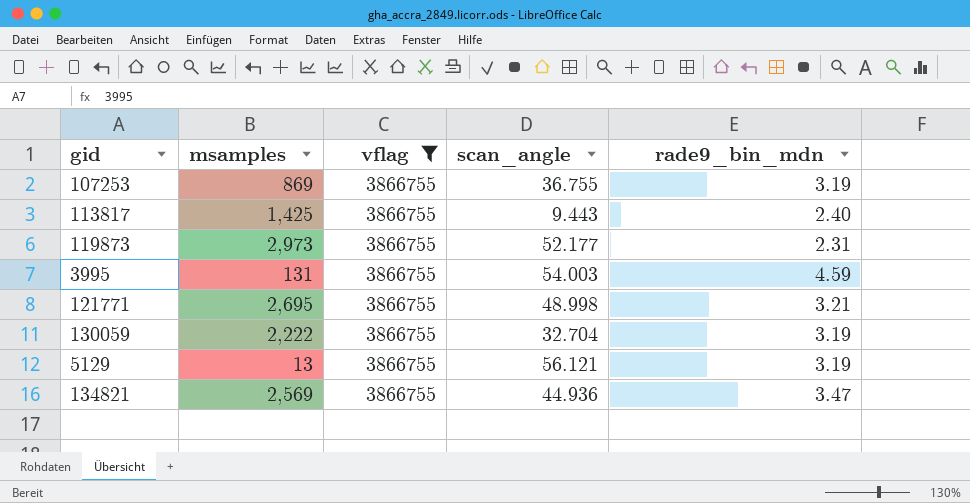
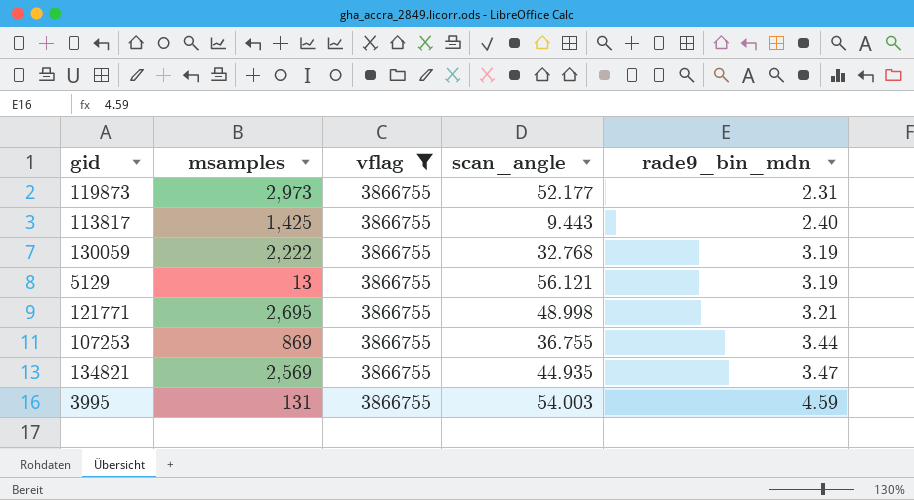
row order: none -> rade9_bin_mdn ascending
130059 | scan_angle: 32.704 -> 32.768
107253 | rade9_bin_mdn: 3.19 -> 3.44
134821 | scan_angle: 44.936 -> 44.935

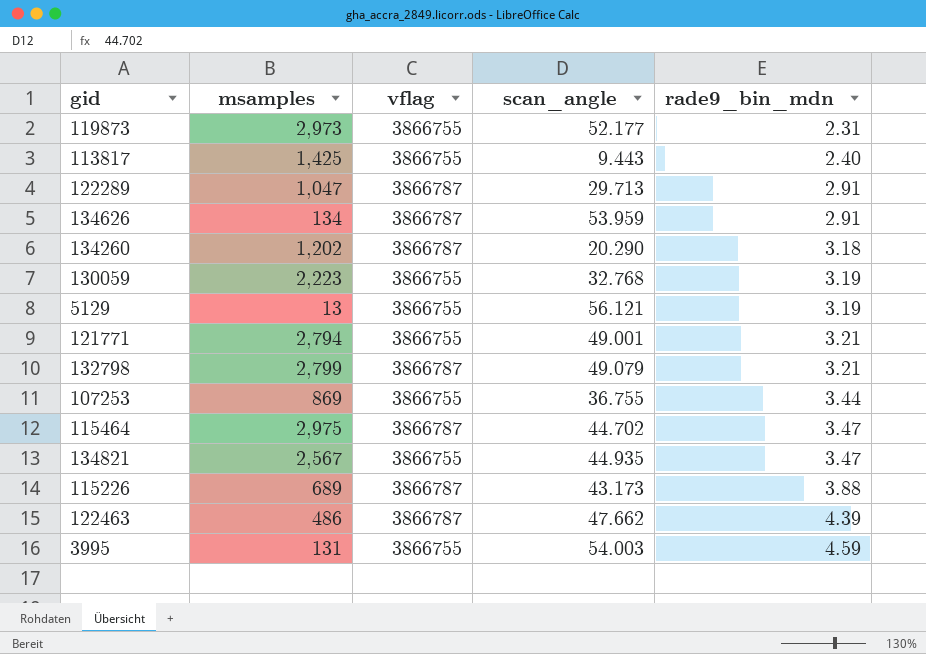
filter: vflag = 3866755 -> none
130059 | msamples: 2,222 -> 2,223
121771 | msamples: 2,695 -> 2,794
121771 | scan_angle: 48.998 -> 49.001
134821 | msamples: 2,569 -> 2,567

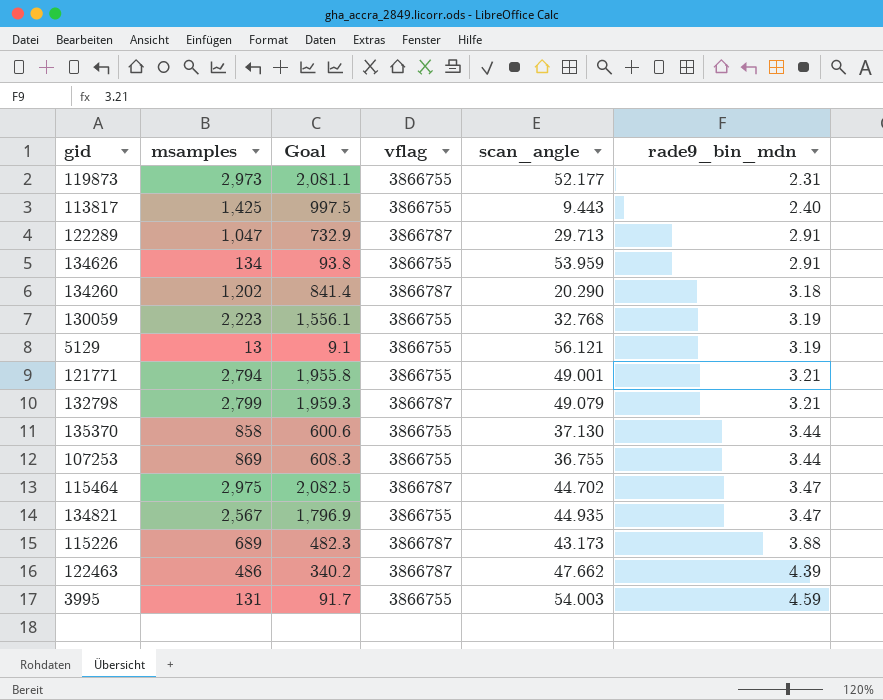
column Goal | formula: none -> [msamples] * 0.7
134626 | vflag: 3866787 -> 3866755
row 135370: none -> 858 | 600.6 | 3866755 | 37.130 | 3.44

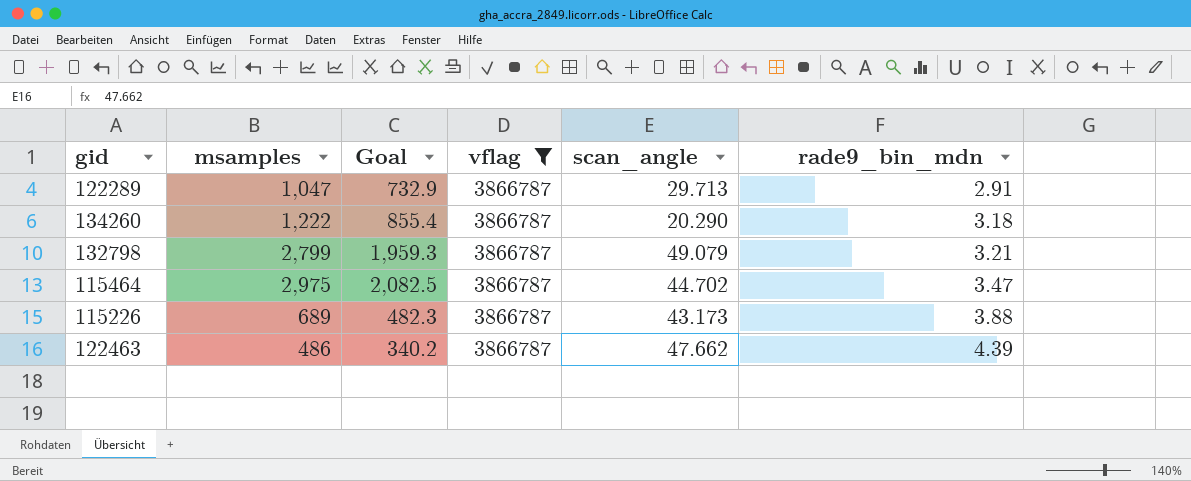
filter: none -> vflag = 3866787
134260 | msamples: 1,202 -> 1,222
134260 | Goal: 841.4 -> 855.4

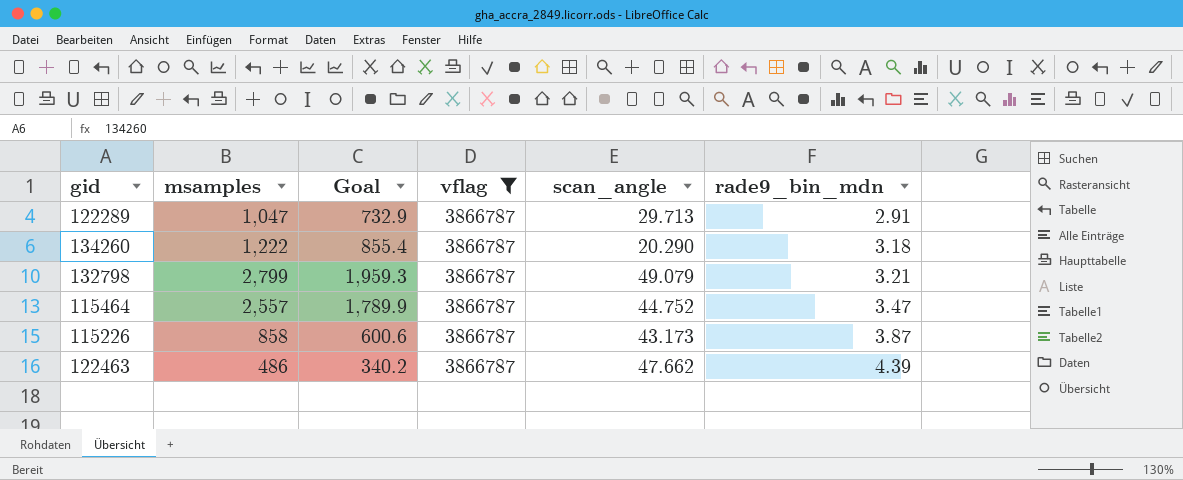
115464 | msamples: 2,975 -> 2,557
115464 | Goal: 2,082.5 -> 1,789.9
115464 | scan_angle: 44.702 -> 44.752
115226 | msamples: 689 -> 858
115226 | Goal: 482.3 -> 600.6
115226 | rade9_bin_mdn: 3.88 -> 3.87

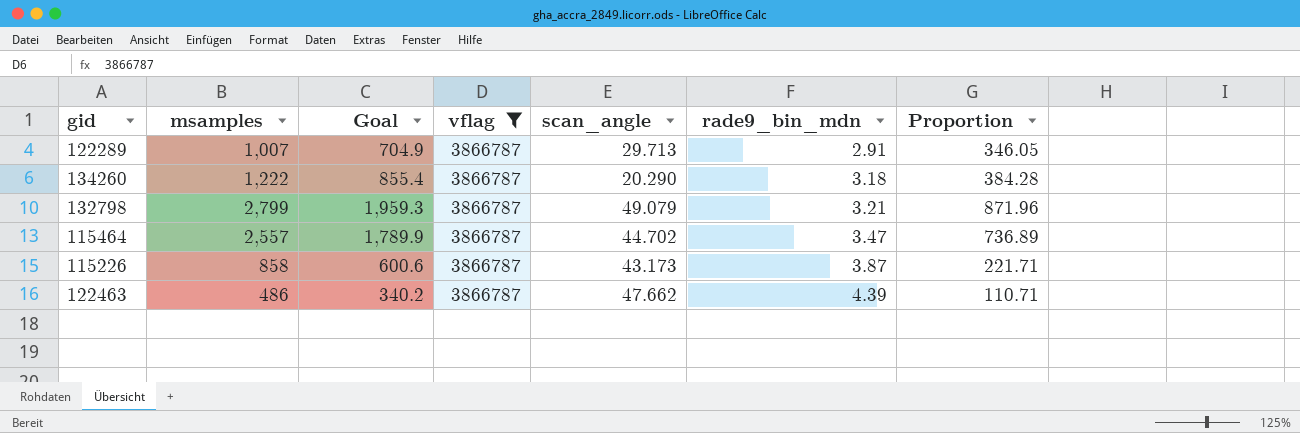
column Proportion | formula: none -> [msamples] / [rade9_bin_mdn]
122289 | msamples: 1,047 -> 1,007
122289 | Goal: 732.9 -> 704.9
115464 | scan_angle: 44.752 -> 44.702

